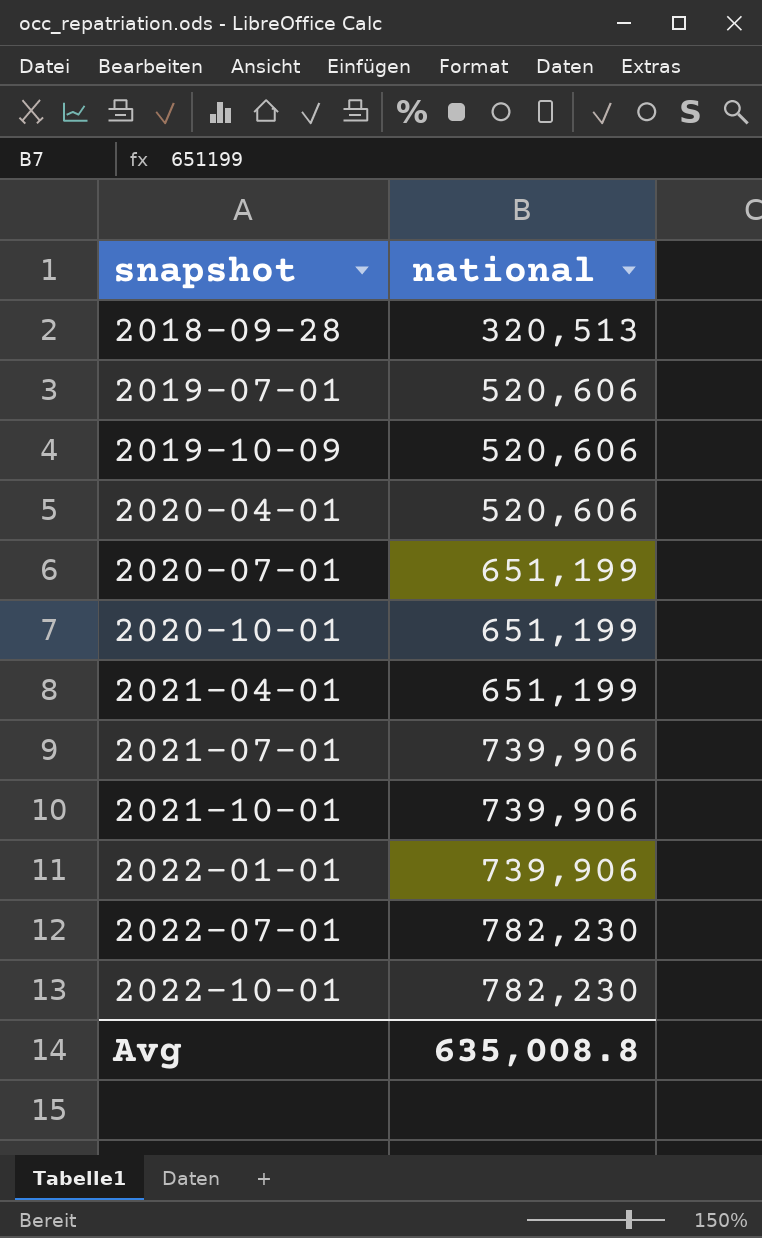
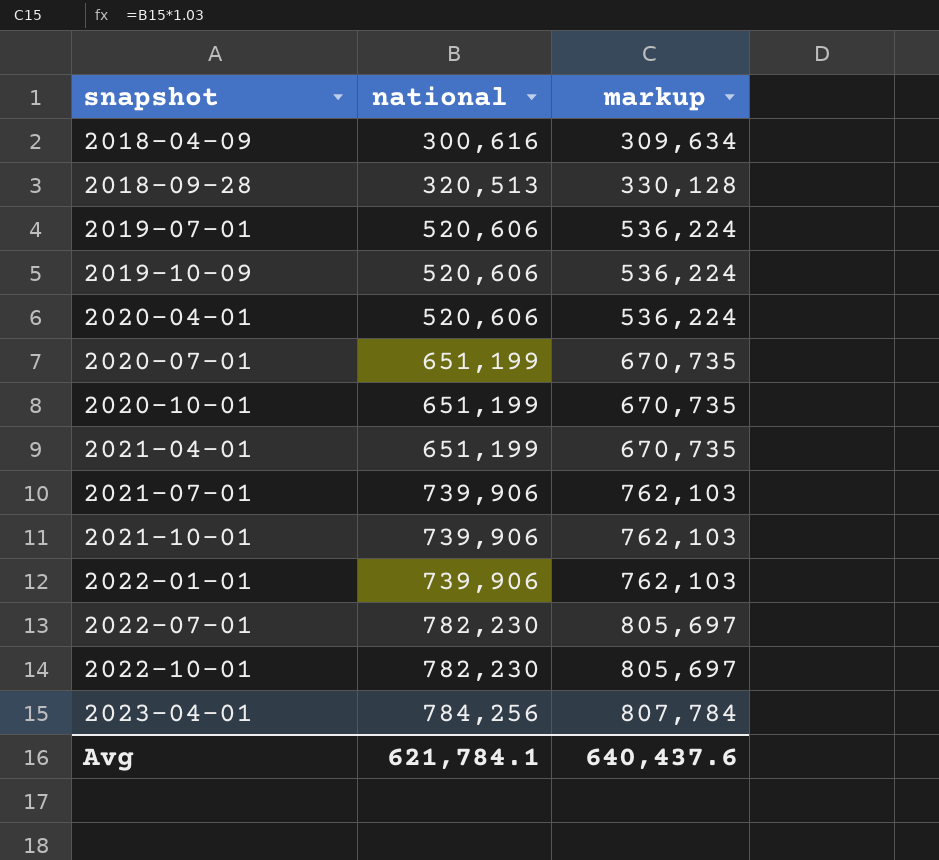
column markup | formula: none -> [national] * 1.03
row 2018-04-09: none -> 300,616 | 309,634
row 2023-04-01: none -> 784,256 | 807,784
Avg | national: 635,008.8 -> 621,784.1

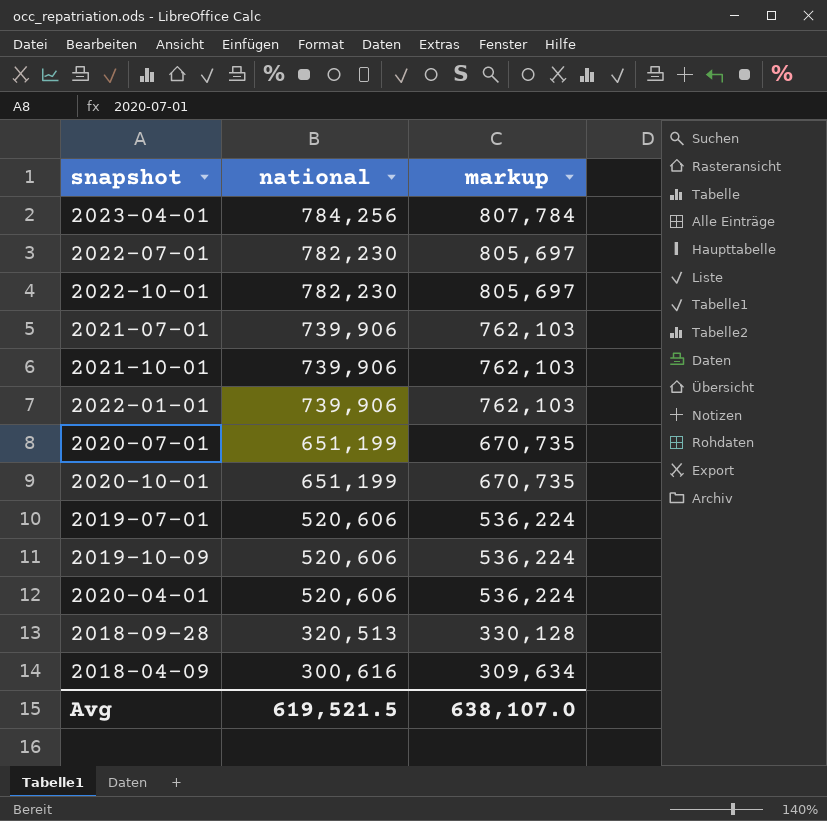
row order: snapshot ascending -> national descending
row 2021-04-01: 651,199 | 670,735 -> none
Avg | national: 621,784.1 -> 619,521.5
Avg | markup: 640,437.6 -> 638,107.0

